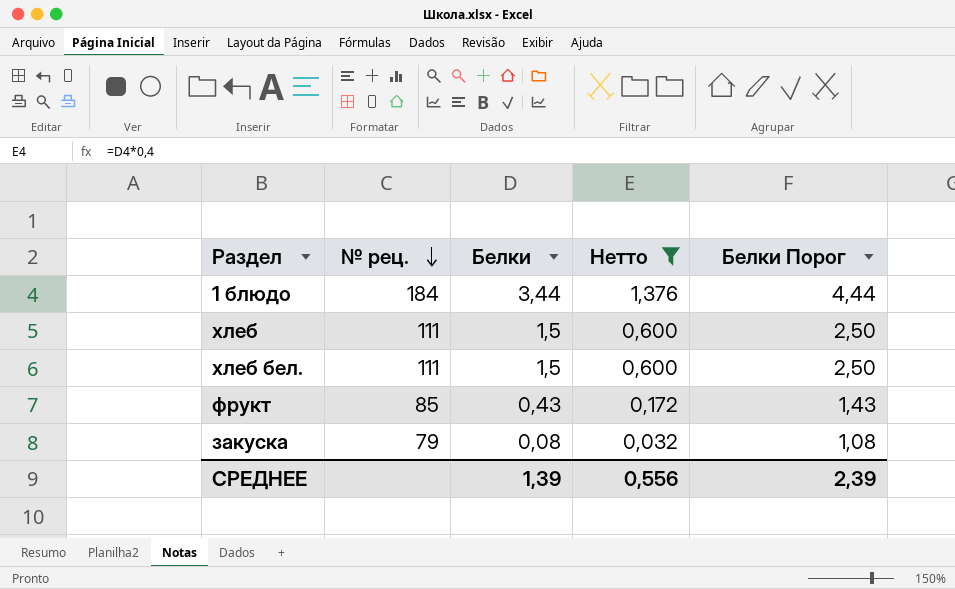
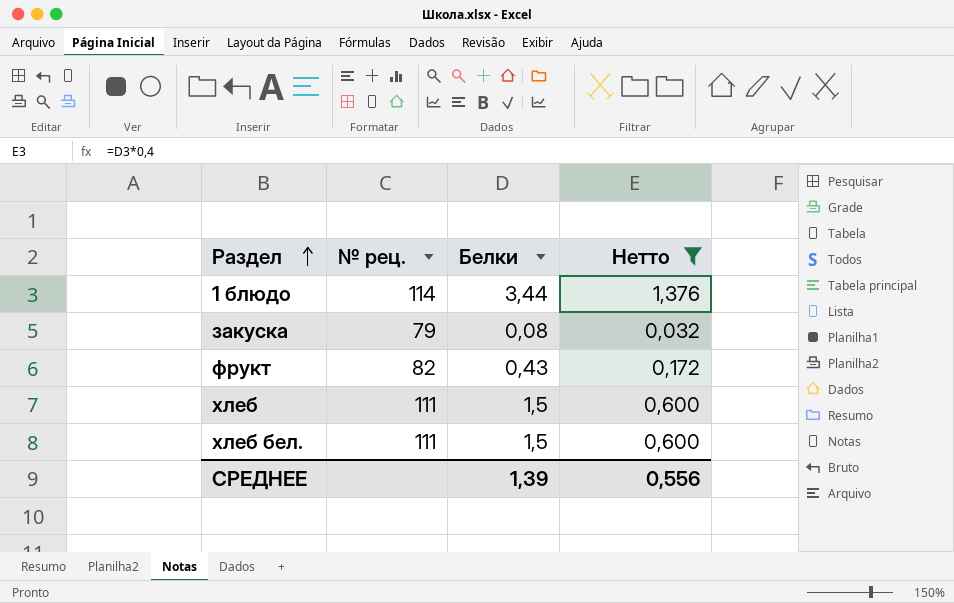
row order: № рец. descending -> Раздел ascending
column Белки Порог | formula: [Белки] + 1 -> none
1 блюдо | № рец.: 184 -> 114
фрукт | № рец.: 85 -> 82

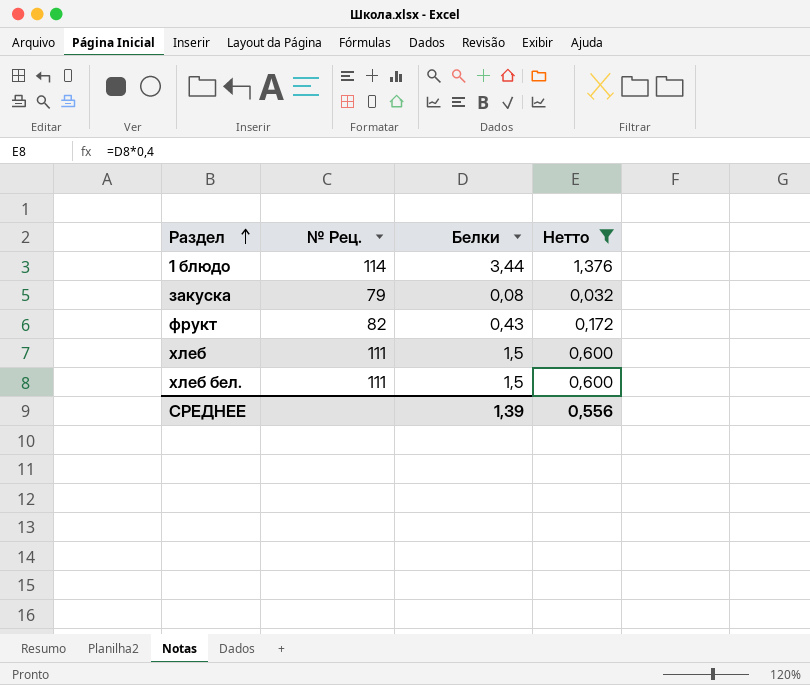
column name: № рец. -> № Рец.

